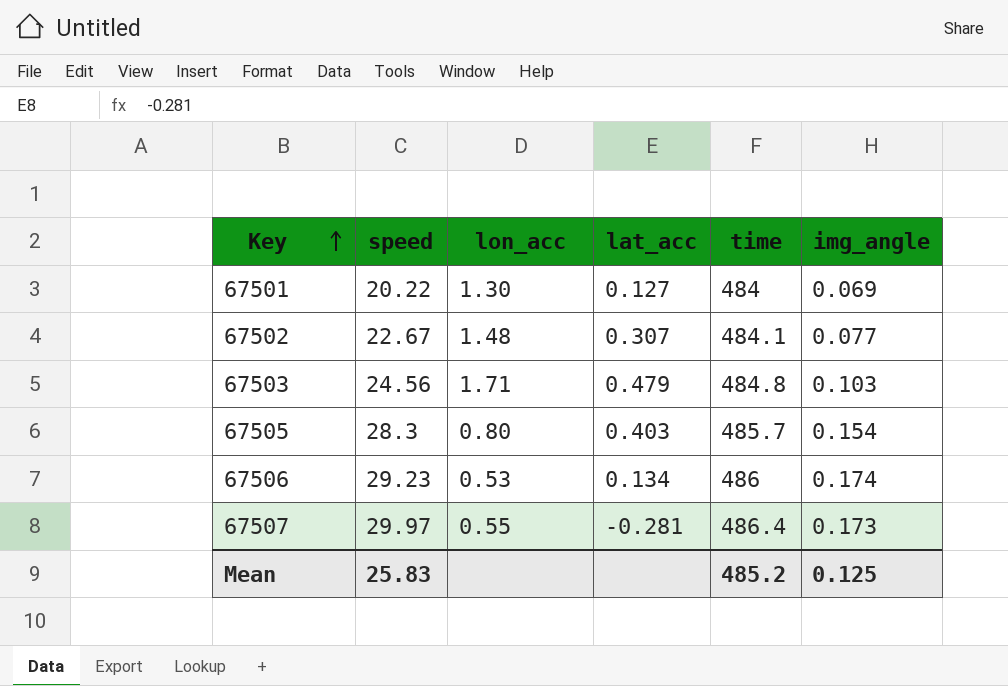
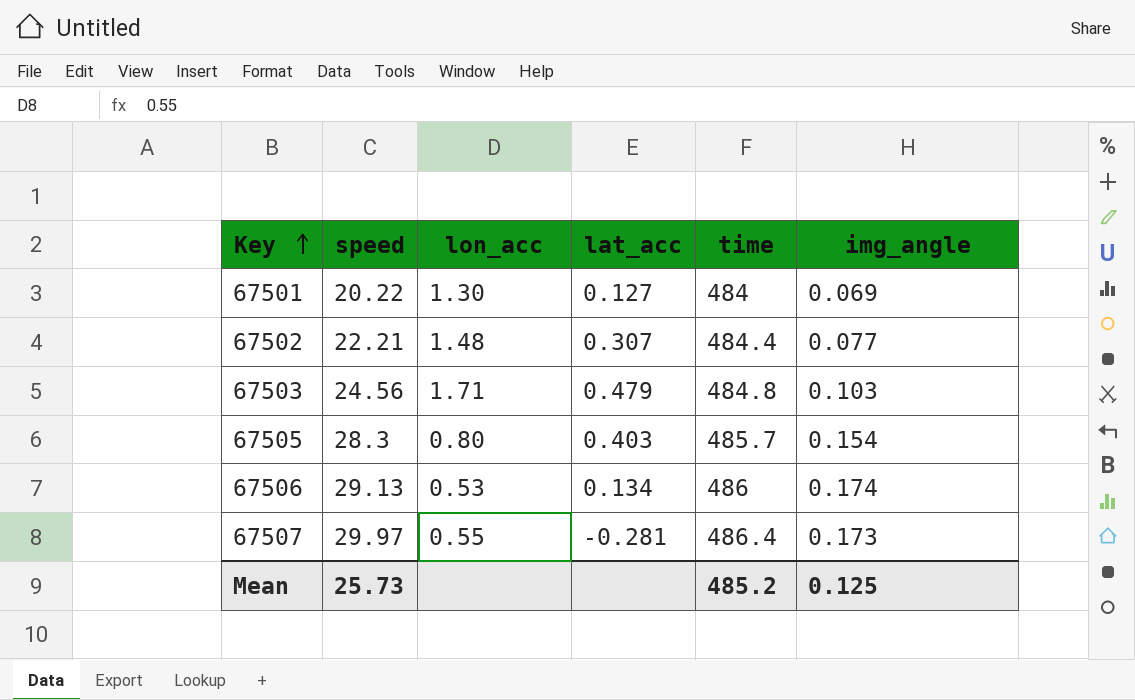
67502 | speed: 22.67 -> 22.21
67502 | time: 484.1 -> 484.4
67506 | speed: 29.23 -> 29.13
Mean | speed: 25.83 -> 25.73

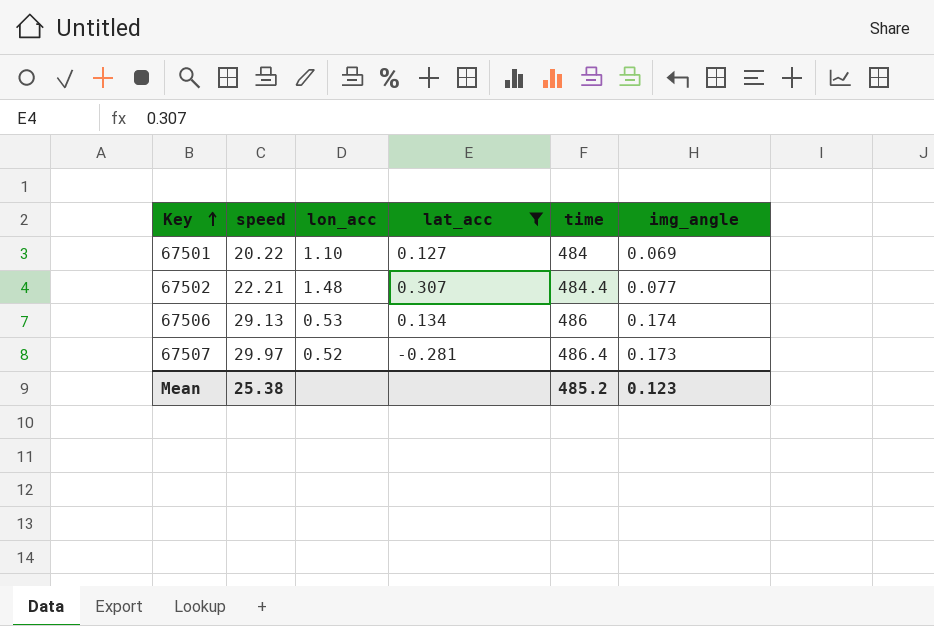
filter: none -> lat_acc <= 0.307
67501 | lon_acc: 1.30 -> 1.10
67507 | lon_acc: 0.55 -> 0.52
Mean | speed: 25.73 -> 25.38
Mean | img_angle: 0.125 -> 0.123

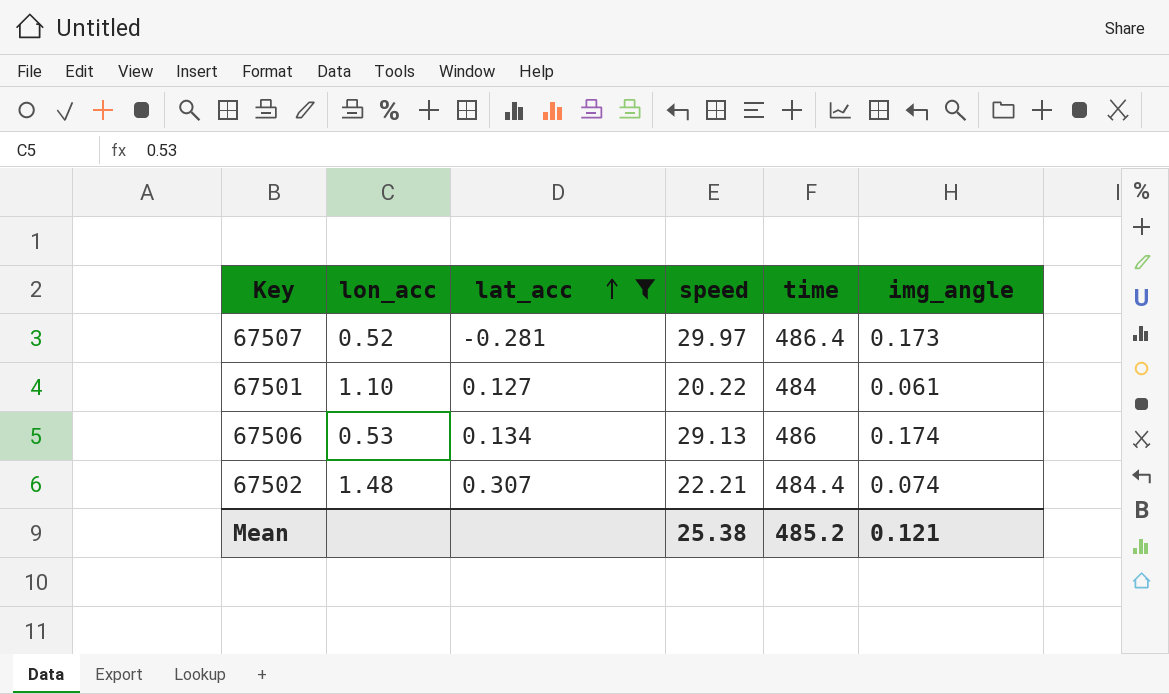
row order: Key ascending -> lat_acc ascending
column speed | position: 2 -> 4
67501 | img_angle: 0.069 -> 0.061
67502 | img_angle: 0.077 -> 0.074
Mean | img_angle: 0.123 -> 0.121

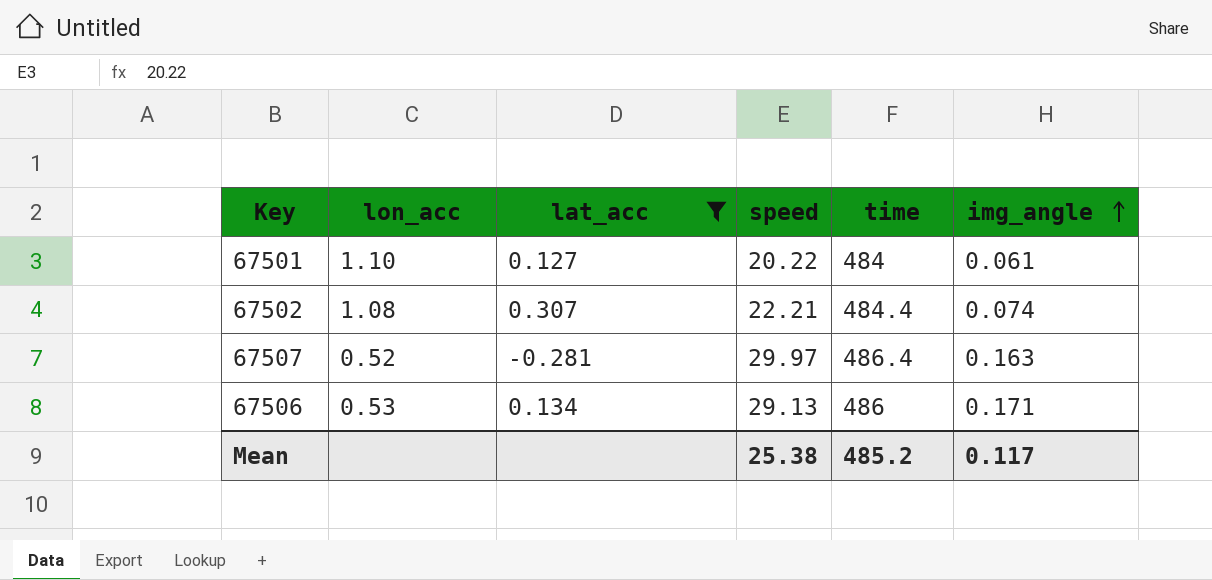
row order: lat_acc ascending -> img_angle ascending
67502 | lon_acc: 1.48 -> 1.08
67507 | img_angle: 0.173 -> 0.163
67506 | img_angle: 0.174 -> 0.171
Mean | img_angle: 0.121 -> 0.117

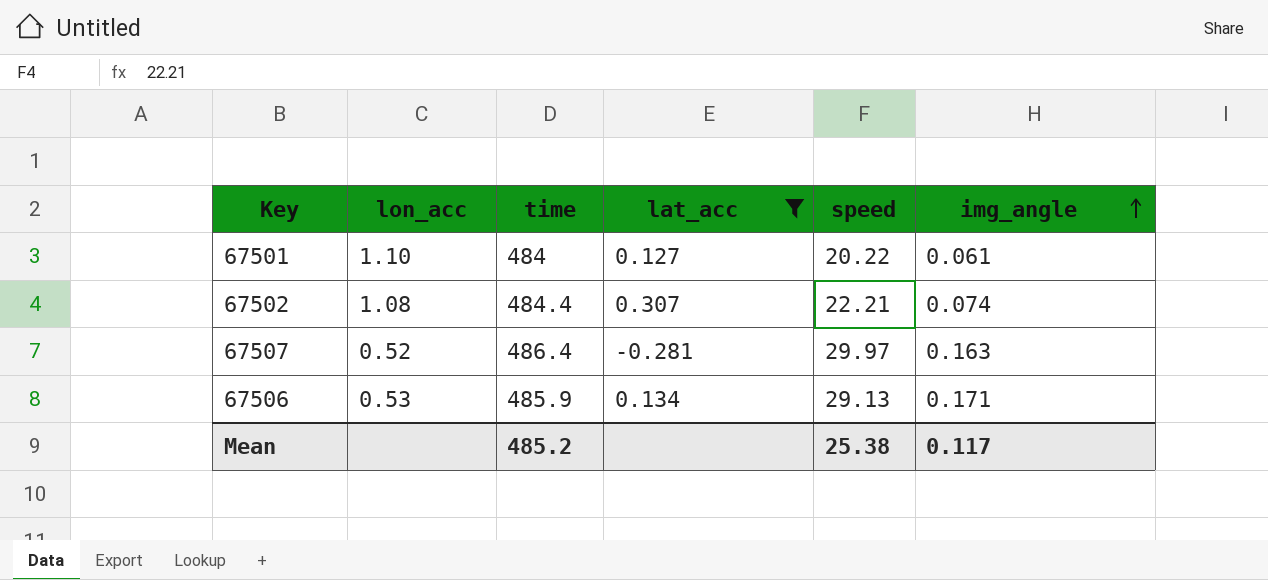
column time | position: 5 -> 3
67506 | time: 486 -> 485.9

